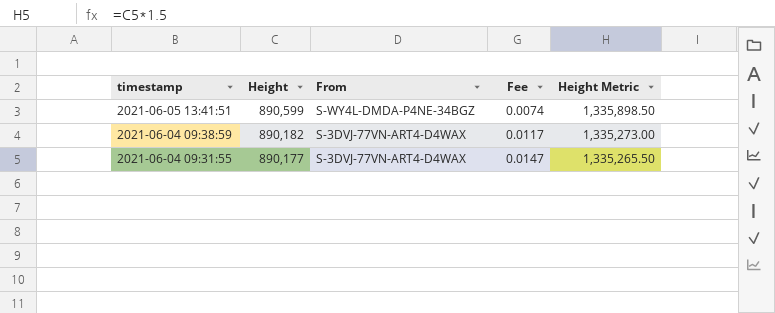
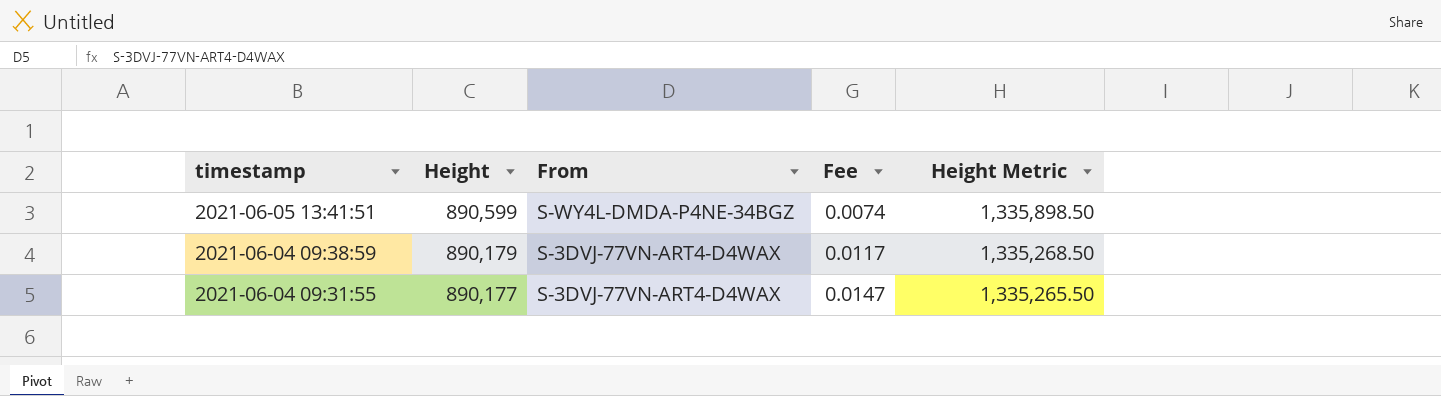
2021-06-04 09:38:59 | Height: 890,182 -> 890,179
2021-06-04 09:38:59 | Height Metric: 1,335,273.00 -> 1,335,268.50

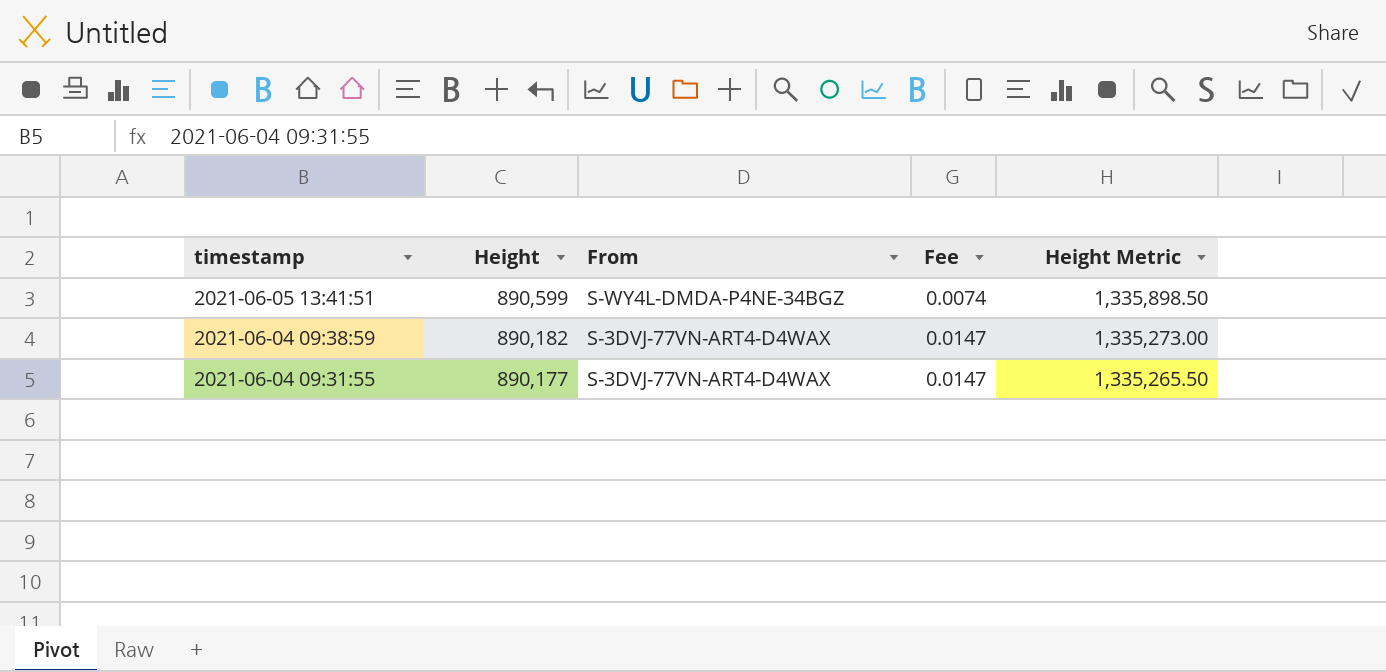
2021-06-04 09:38:59 | Height: 890,179 -> 890,182
2021-06-04 09:38:59 | Fee: 0.0117 -> 0.0147
2021-06-04 09:38:59 | Height Metric: 1,335,268.50 -> 1,335,273.00

